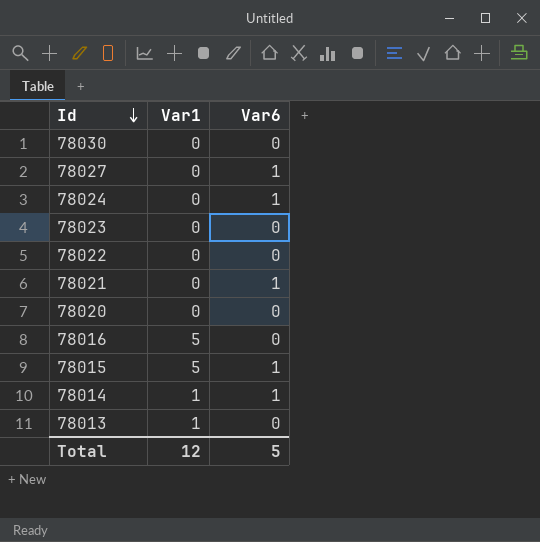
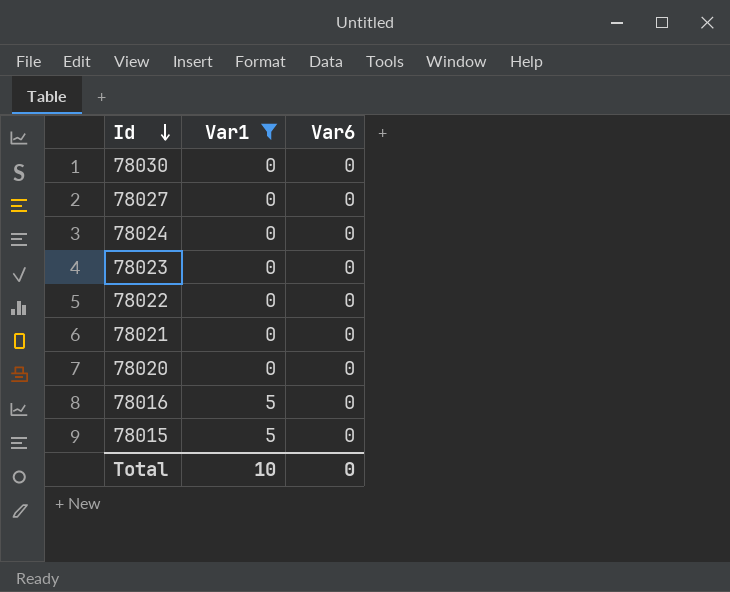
filter: none -> Var1 != 1
78027 | Var6: 1 -> 0
78024 | Var6: 1 -> 0
78021 | Var6: 1 -> 0
78015 | Var6: 1 -> 0
Total | Var1: 12 -> 10
Total | Var6: 5 -> 0

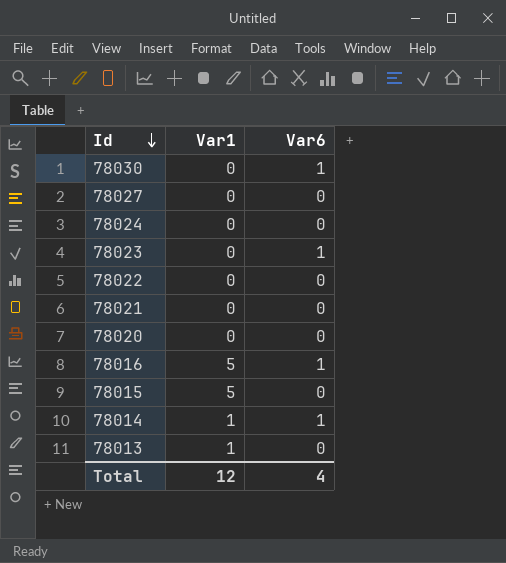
filter: Var1 != 1 -> none
78030 | Var6: 0 -> 1
78023 | Var6: 0 -> 1
78016 | Var6: 0 -> 1
Total | Var1: 10 -> 12
Total | Var6: 0 -> 4

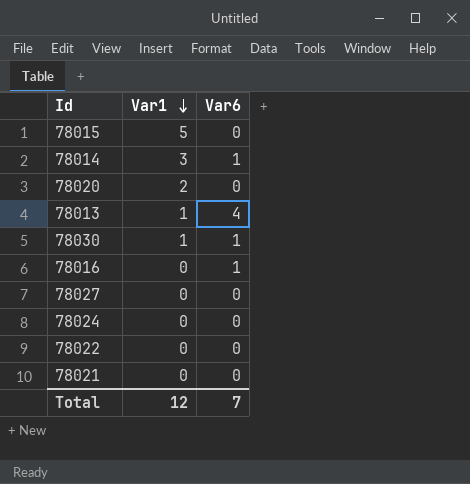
row order: Id descending -> Var1 descending
row 78023: 0 | 1 -> none
78014 | Var1: 1 -> 3
78020 | Var1: 0 -> 2
78013 | Var6: 0 -> 4
78030 | Var1: 0 -> 1
78016 | Var1: 5 -> 0
Total | Var6: 4 -> 7

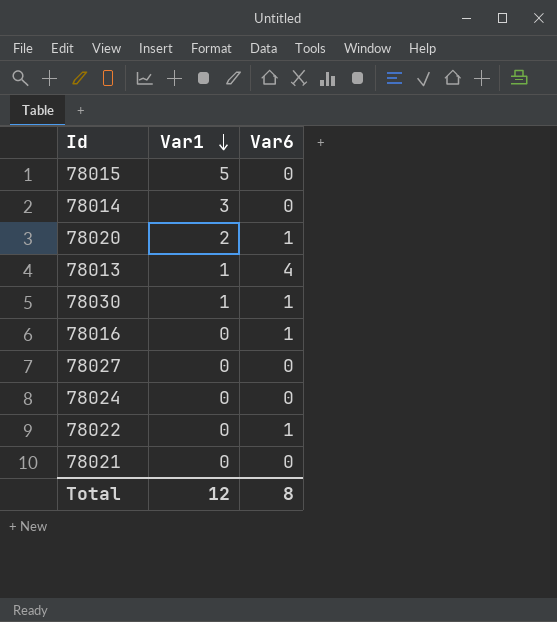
78014 | Var6: 1 -> 0
78020 | Var6: 0 -> 1
78022 | Var6: 0 -> 1
Total | Var6: 7 -> 8

